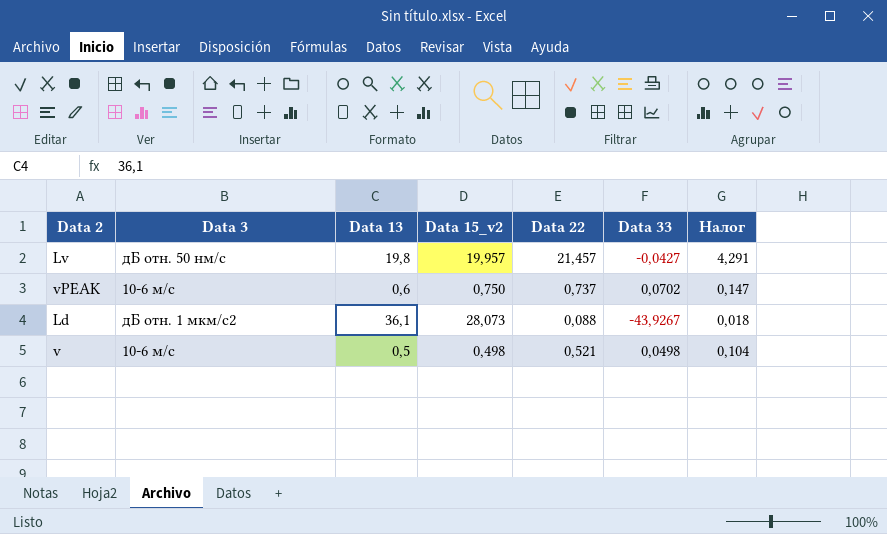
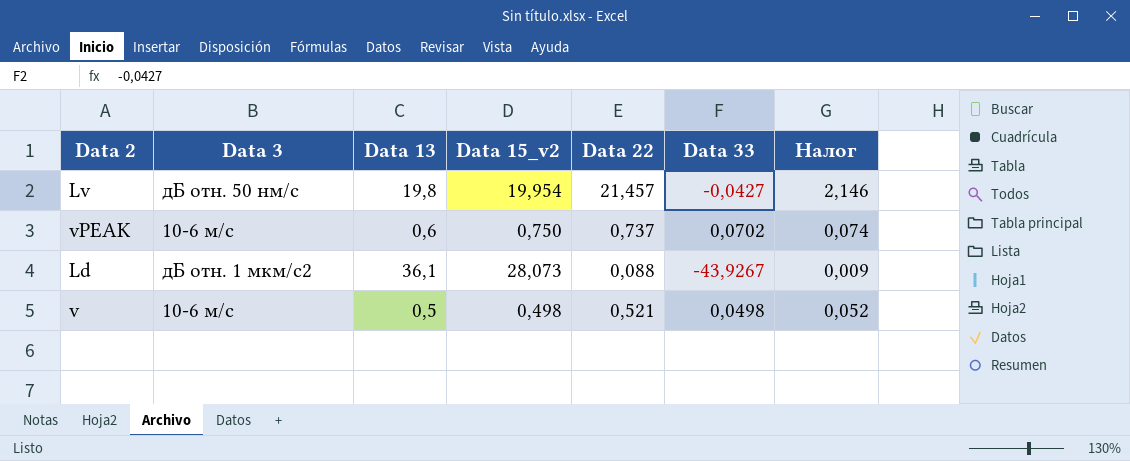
column Налог | formula: [Data 22] * 0,2 -> [Data 22] * 0,1
Lv | Data 15_v2: 19,957 -> 19,954

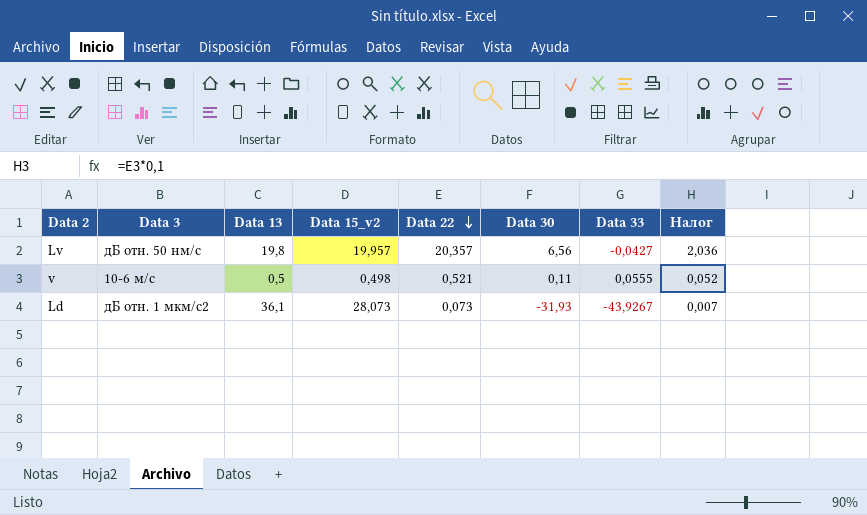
row order: none -> Data 22 descending
column Data 30 | position: none -> 6
row vPEAK: 10-6 м/с | 0,6 | 0,750 | 0,737 | 0,0702 | 0,074 -> none
Lv | Data 15_v2: 19,954 -> 19,957
Lv | Data 22: 21,457 -> 20,357
Lv | Налог: 2,146 -> 2,036
v | Data 33: 0,0498 -> 0,0555
Ld | Data 22: 0,088 -> 0,073
Ld | Налог: 0,009 -> 0,007

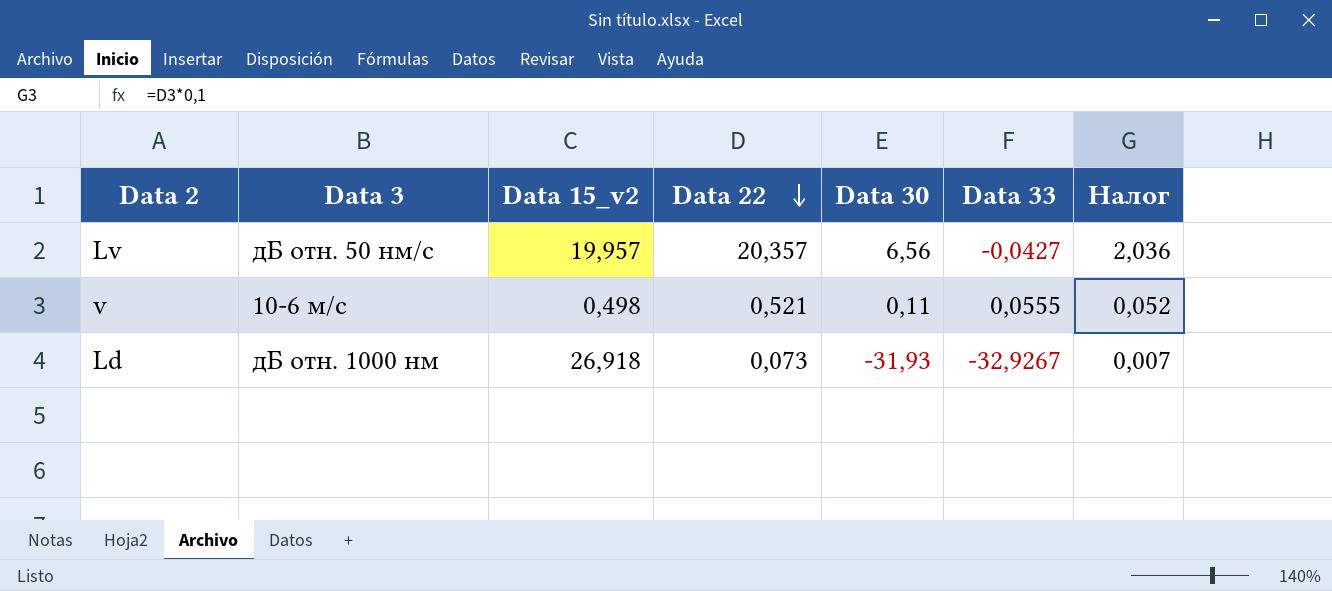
column Data 13 | position: 3 -> none
Ld | Data 3: дБ отн. 1 мкм/с2 -> дБ отн. 1000 нм
Ld | Data 15_v2: 28,073 -> 26,918
Ld | Data 33: -43,9267 -> -32,9267

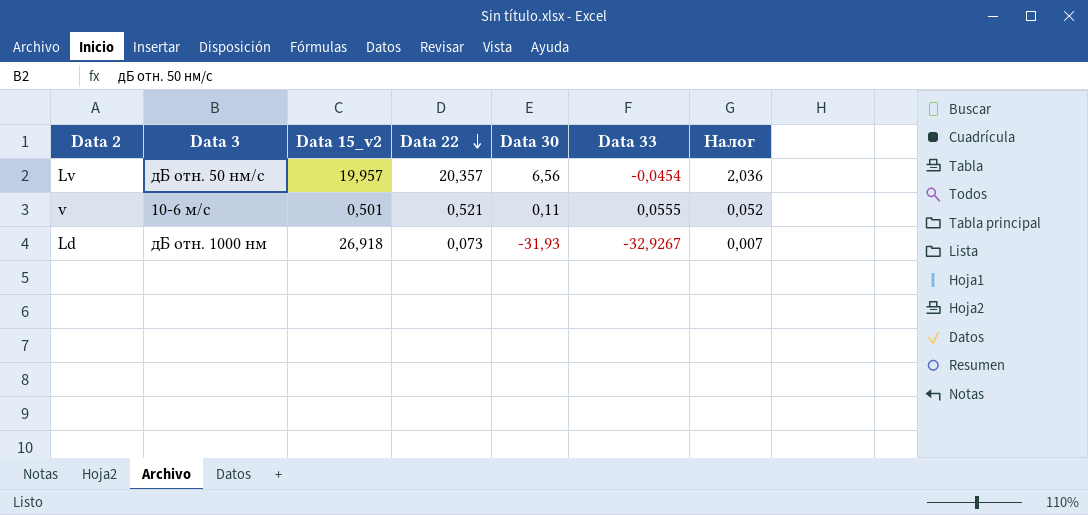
Lv | Data 33: -0,0427 -> -0,0454
v | Data 15_v2: 0,498 -> 0,501

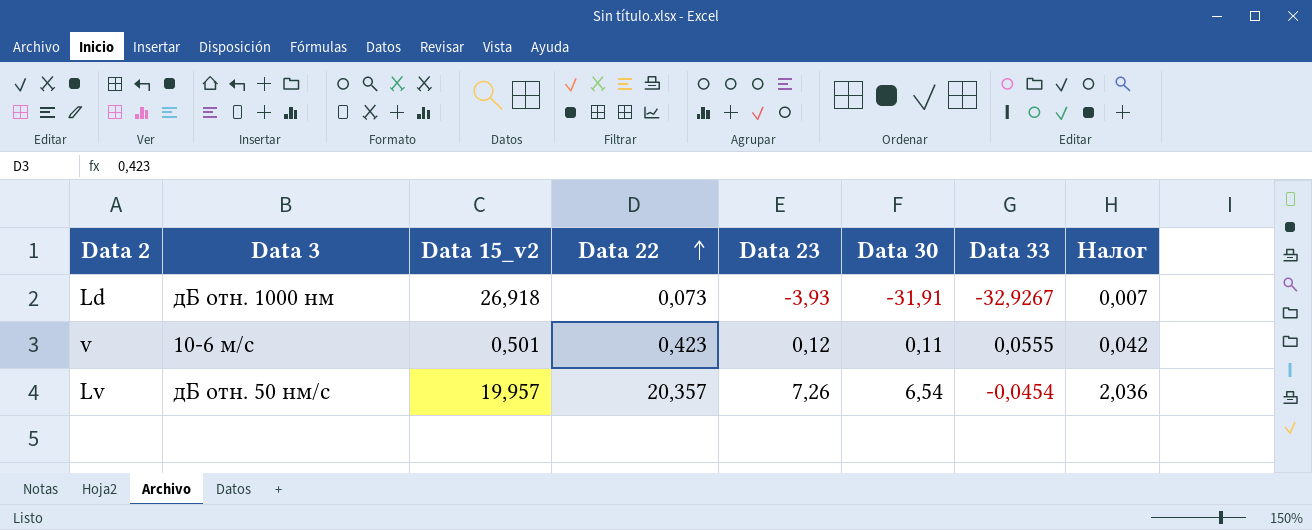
row order: Data 22 descending -> Data 22 ascending
column Data 23 | position: none -> 5
Ld | Data 30: -31,93 -> -31,91
v | Data 22: 0,521 -> 0,423
v | Налог: 0,052 -> 0,042
Lv | Data 30: 6,56 -> 6,54

